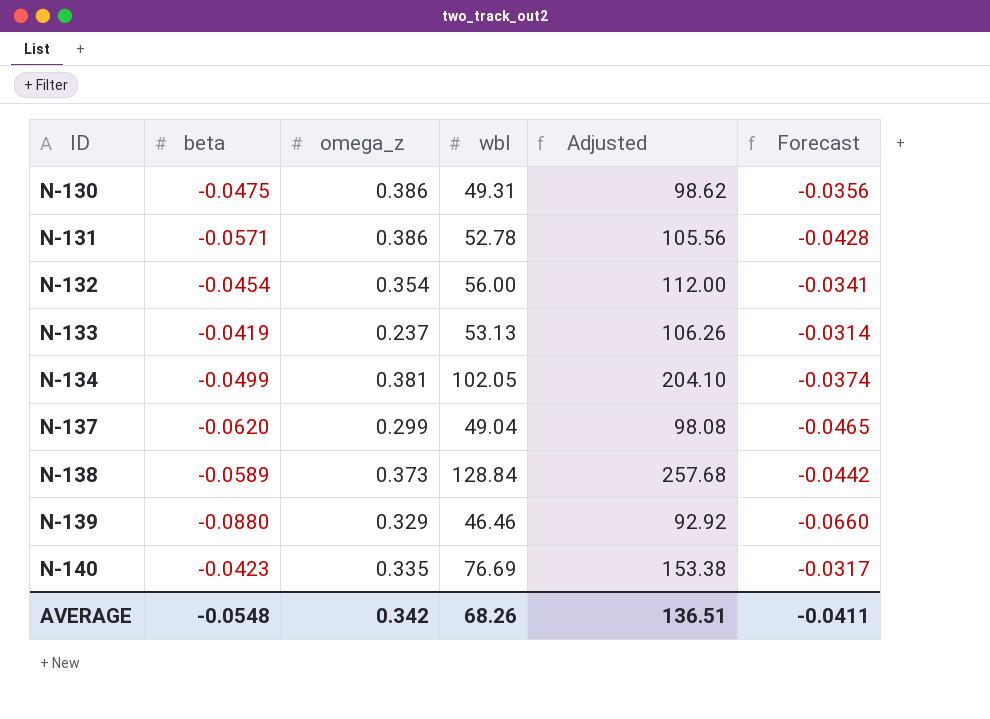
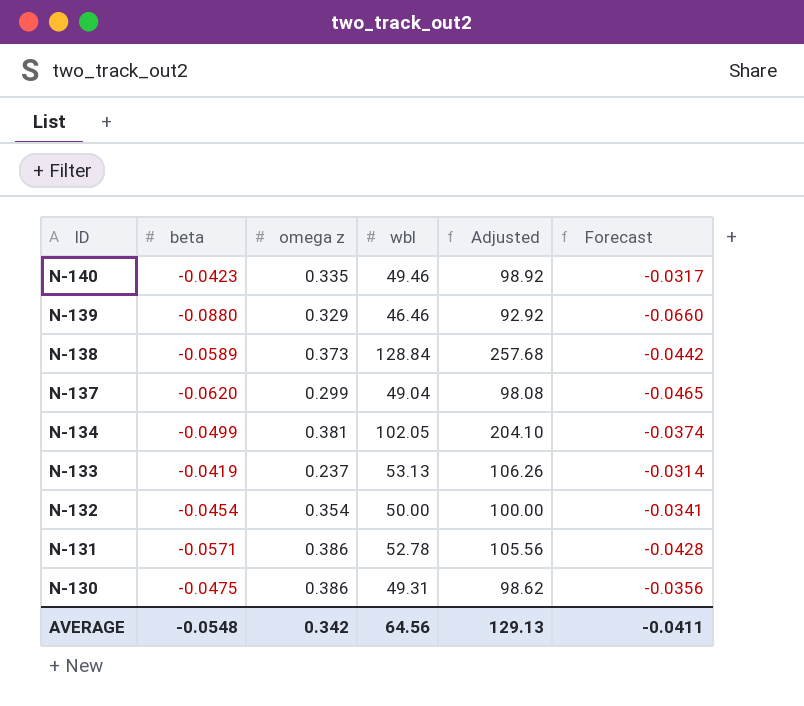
row order: ID ascending -> ID descending
column name: omega_z -> omega z
N-140 | wbl: 76.69 -> 49.46
N-140 | Adjusted: 153.38 -> 98.92
N-132 | wbl: 56.00 -> 50.00
N-132 | Adjusted: 112.00 -> 100.00
AVERAGE | wbl: 68.26 -> 64.56
AVERAGE | Adjusted: 136.51 -> 129.13

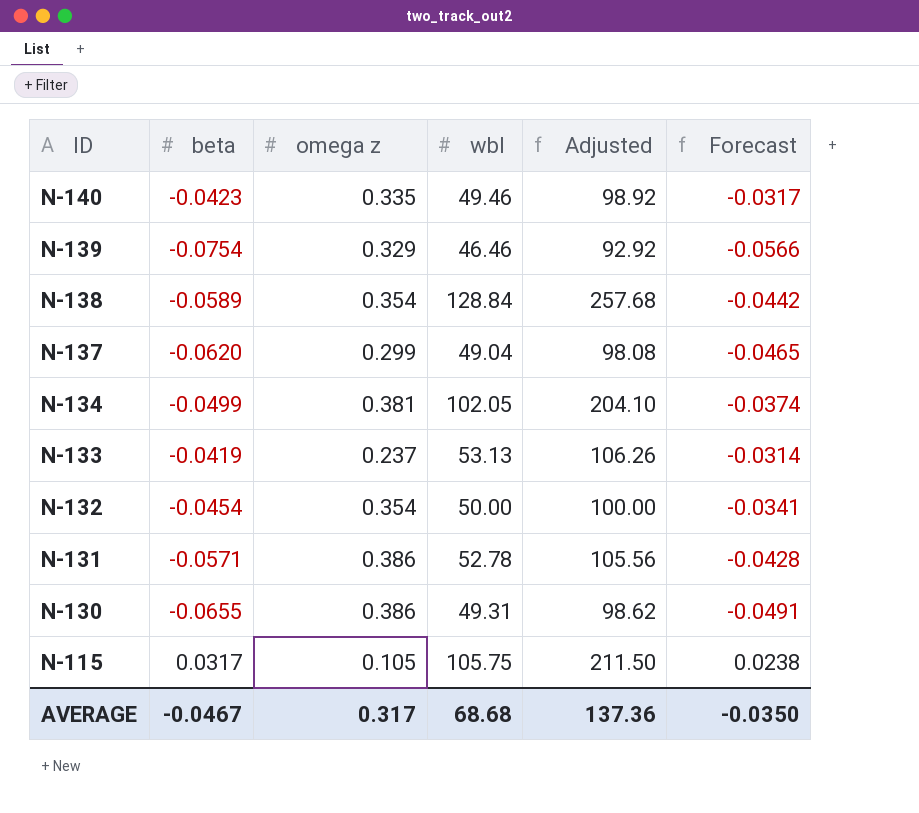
N-139 | beta: -0.0880 -> -0.0754
N-139 | Forecast: -0.0660 -> -0.0566
N-138 | omega z: 0.373 -> 0.354
N-130 | beta: -0.0475 -> -0.0655
N-130 | Forecast: -0.0356 -> -0.0491
row N-115: none -> 0.0317 | 0.105 | 105.75 | 211.50 | 0.0238
AVERAGE | beta: -0.0548 -> -0.0467
AVERAGE | omega z: 0.342 -> 0.317
AVERAGE | wbl: 64.56 -> 68.68
AVERAGE | Adjusted: 129.13 -> 137.36
AVERAGE | Forecast: -0.0411 -> -0.0350

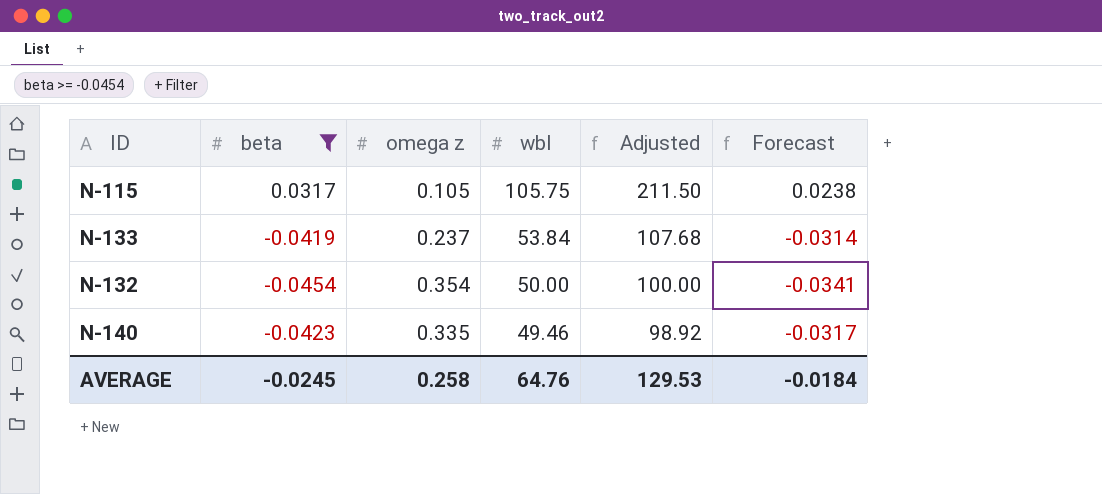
filter: none -> beta >= -0.0454
row order: ID descending -> wbl descending
N-133 | wbl: 53.13 -> 53.84
N-133 | Adjusted: 106.26 -> 107.68
AVERAGE | beta: -0.0467 -> -0.0245
AVERAGE | omega z: 0.317 -> 0.258
AVERAGE | wbl: 68.68 -> 64.76
AVERAGE | Adjusted: 137.36 -> 129.53
AVERAGE | Forecast: -0.0350 -> -0.0184

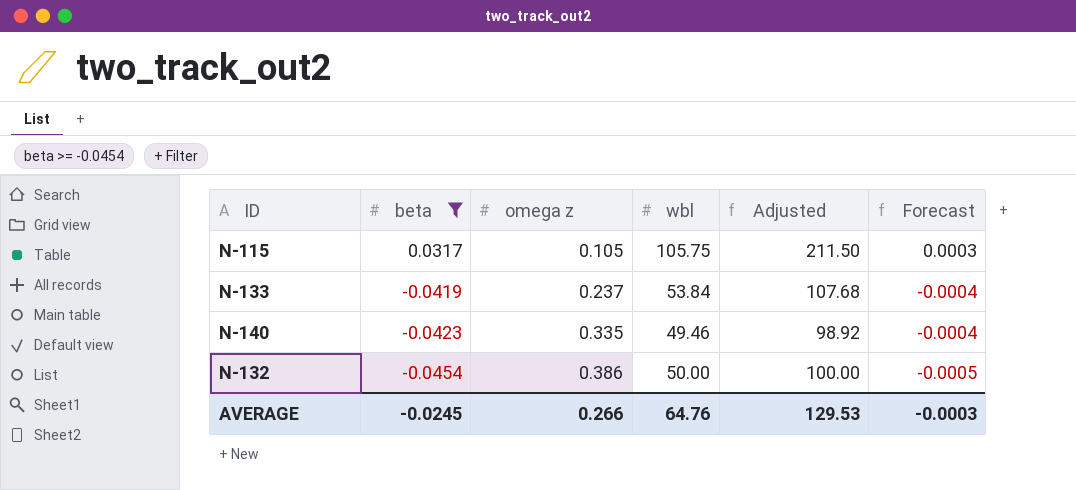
row order: wbl descending -> beta descending
column Forecast | formula: [beta] * 0.75 -> [beta] * 0.01
N-132 | omega z: 0.354 -> 0.386
AVERAGE | omega z: 0.258 -> 0.266
AVERAGE | Forecast: -0.0184 -> -0.0003

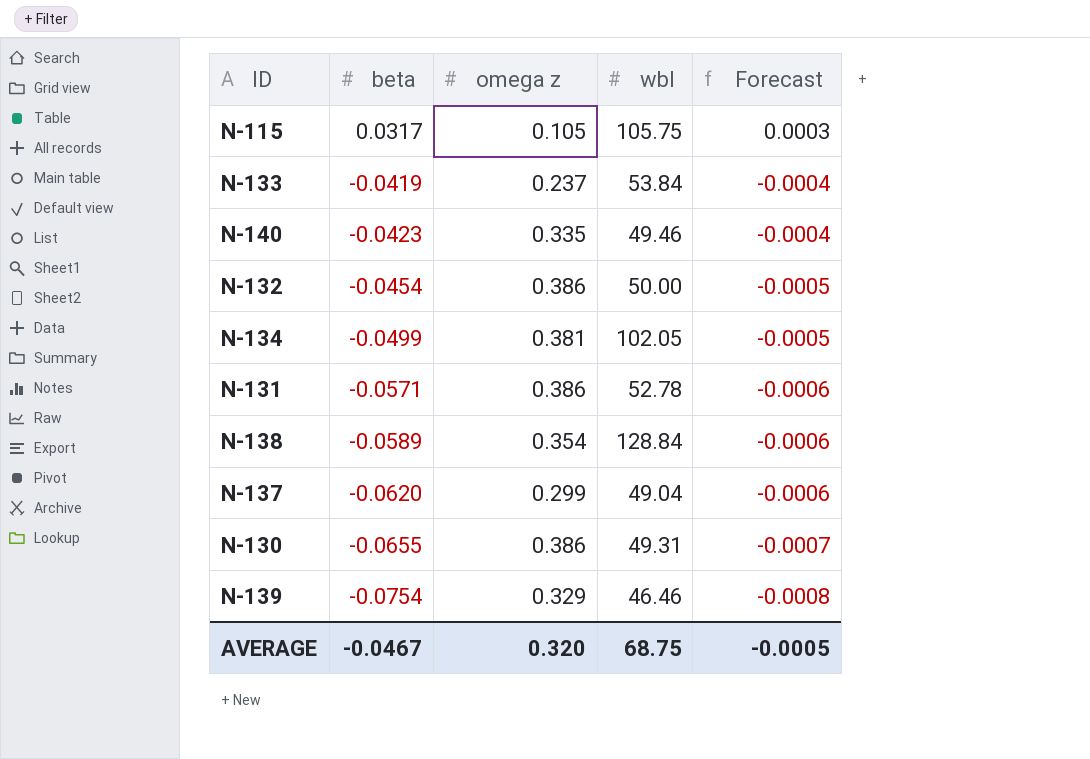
filter: beta >= -0.0454 -> none
column Adjusted | formula: [wbl] * 2 -> none
AVERAGE | beta: -0.0245 -> -0.0467
AVERAGE | omega z: 0.266 -> 0.320
AVERAGE | wbl: 64.76 -> 68.75
AVERAGE | Forecast: -0.0003 -> -0.0005

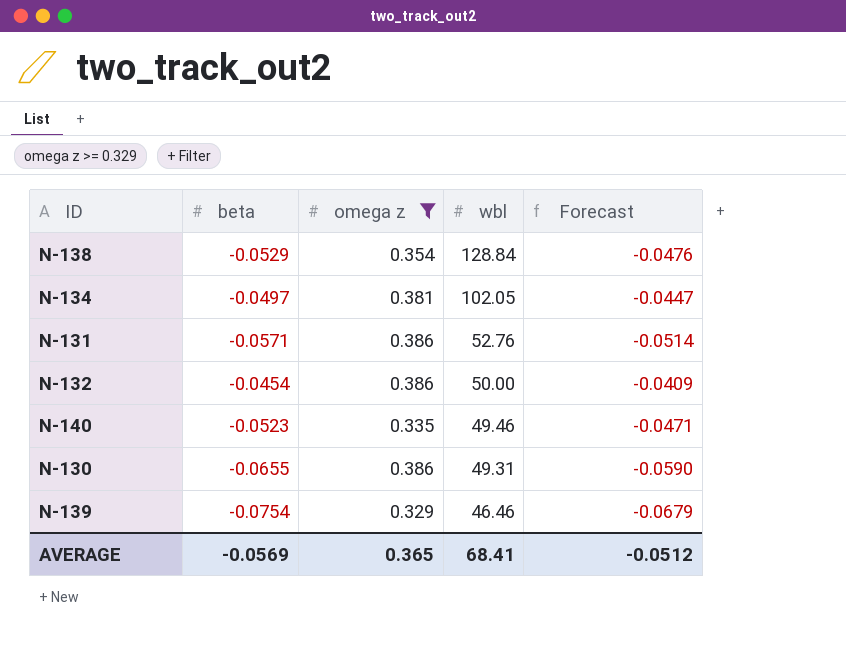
filter: none -> omega z >= 0.329
row order: beta descending -> wbl descending
column Forecast | formula: [beta] * 0.01 -> [beta] * 0.9
N-138 | beta: -0.0589 -> -0.0529
N-134 | beta: -0.0499 -> -0.0497
N-131 | wbl: 52.78 -> 52.76
N-140 | beta: -0.0423 -> -0.0523
AVERAGE | beta: -0.0467 -> -0.0569
AVERAGE | omega z: 0.320 -> 0.365
AVERAGE | wbl: 68.75 -> 68.41
AVERAGE | Forecast: -0.0005 -> -0.0512

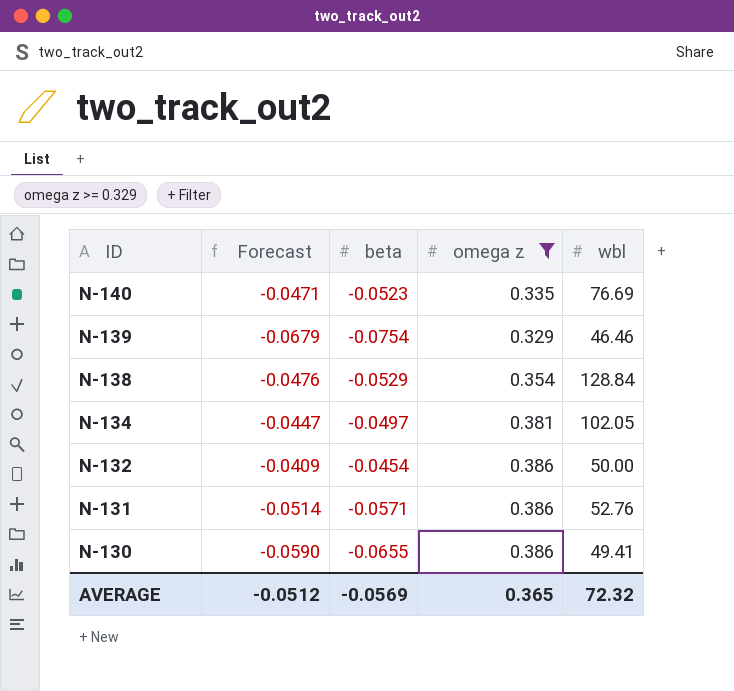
row order: wbl descending -> ID descending
column Forecast | position: 5 -> 2
N-140 | wbl: 49.46 -> 76.69
N-130 | wbl: 49.31 -> 49.41
AVERAGE | wbl: 68.41 -> 72.32

